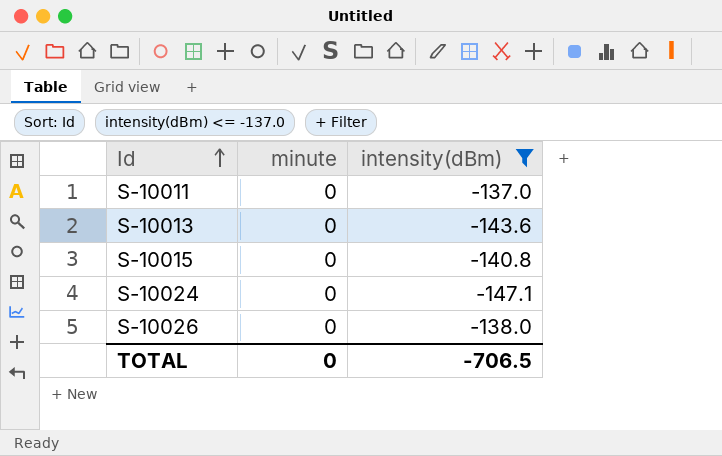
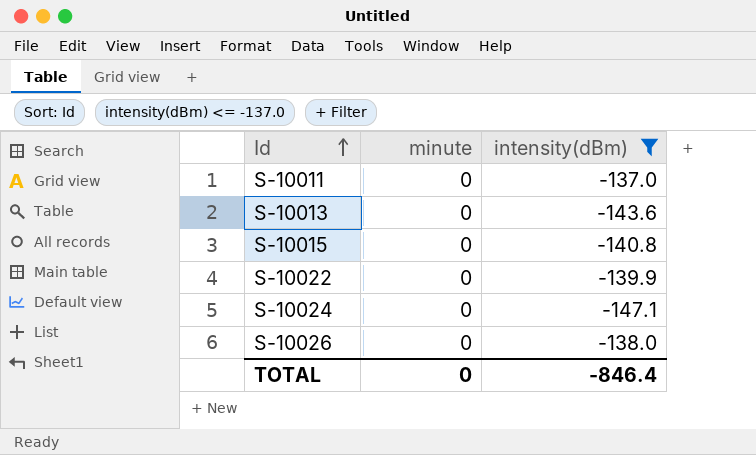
row S-10022: none -> 0 | -139.9
TOTAL | intensity(dBm): -706.5 -> -846.4

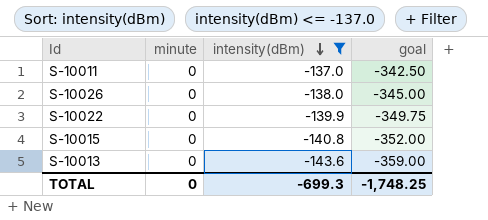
row order: Id ascending -> intensity(dBm) descending
column goal | formula: none -> [intensity(dBm)] * 2.5
row S-10024: 0 | -147.1 -> none
TOTAL | intensity(dBm): -846.4 -> -699.3

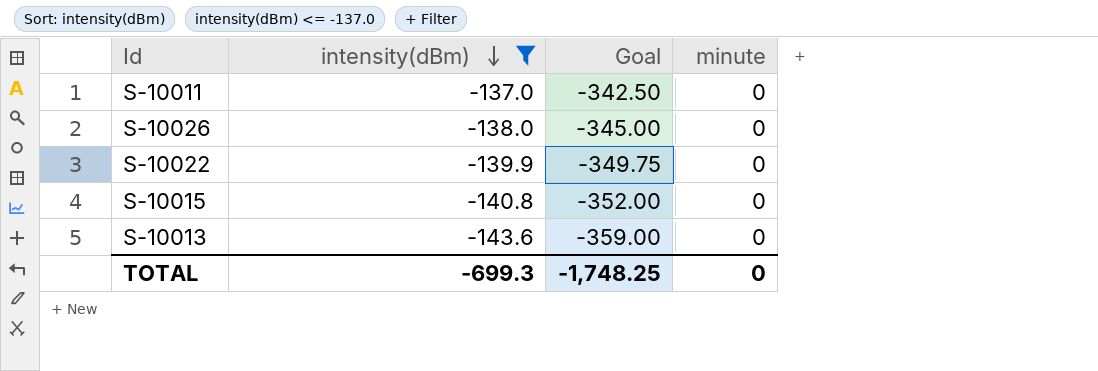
column name: goal -> Goal
column minute | position: 2 -> 4

